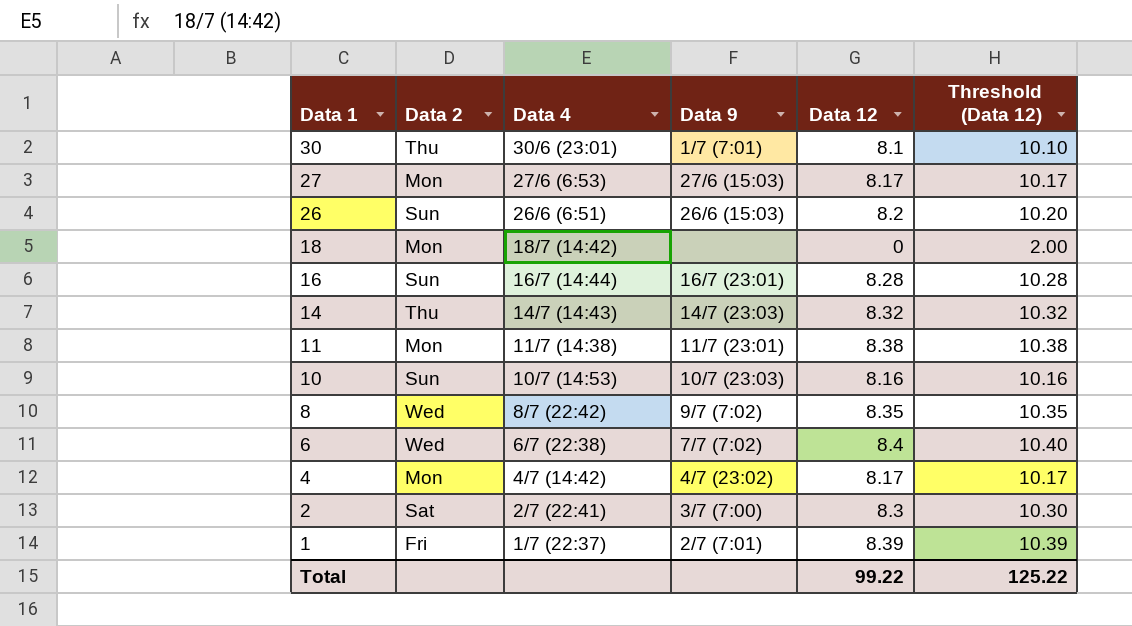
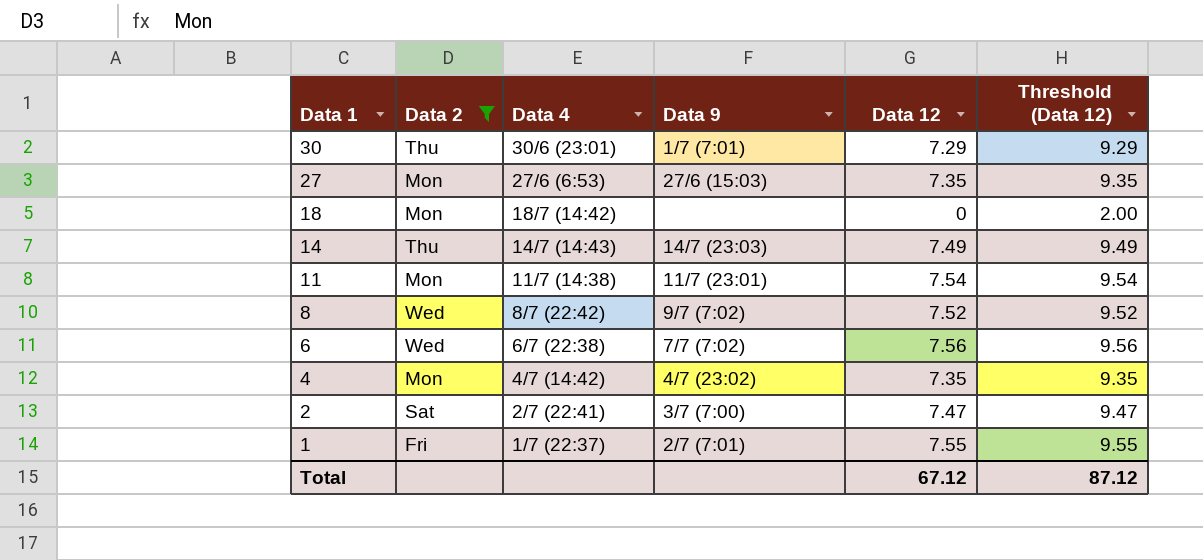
filter: none -> Data 2 != Sun
30 | Data 12: 8.1 -> 7.29
30 | Threshold (Data 12): 10.10 -> 9.29
27 | Data 12: 8.17 -> 7.35
27 | Threshold (Data 12): 10.17 -> 9.35
14 | Data 12: 8.32 -> 7.49
14 | Threshold (Data 12): 10.32 -> 9.49
11 | Data 12: 8.38 -> 7.54
11 | Threshold (Data 12): 10.38 -> 9.54
8 | Data 12: 8.35 -> 7.52
8 | Threshold (Data 12): 10.35 -> 9.52
6 | Data 12: 8.4 -> 7.56
6 | Threshold (Data 12): 10.40 -> 9.56
4 | Data 12: 8.17 -> 7.35
4 | Threshold (Data 12): 10.17 -> 9.35
2 | Data 12: 8.3 -> 7.47
2 | Threshold (Data 12): 10.30 -> 9.47
1 | Data 12: 8.39 -> 7.55
1 | Threshold (Data 12): 10.39 -> 9.55
Total | Data 12: 99.22 -> 67.12
Total | Threshold (Data 12): 125.22 -> 87.12

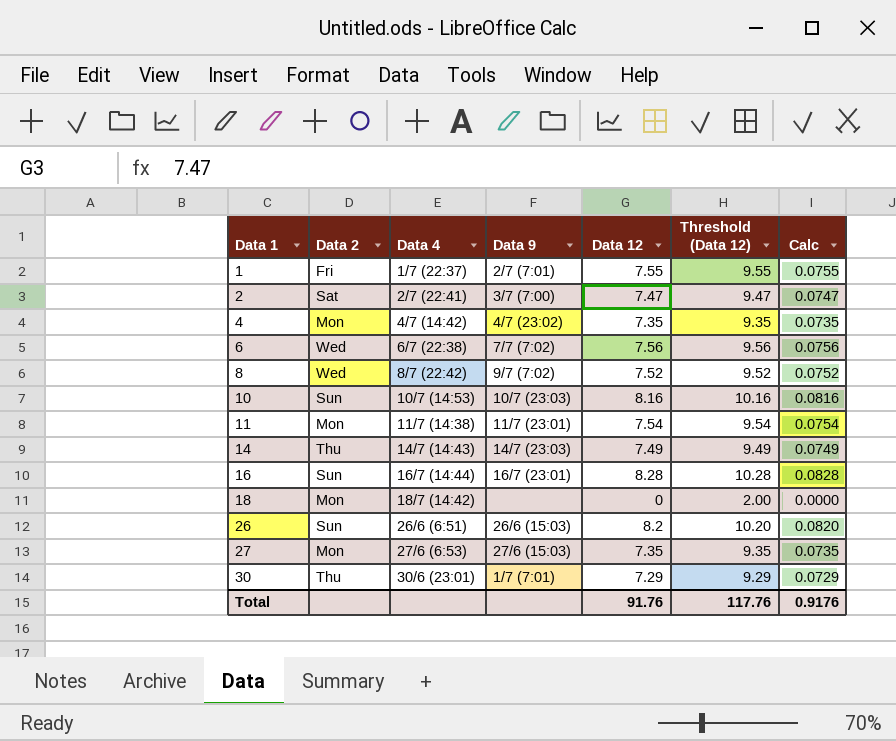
filter: Data 2 != Sun -> none
row order: Data 1 descending -> Data 1 ascending
column Calc | formula: none -> [Data 12] * 0.01
Total | Data 12: 67.12 -> 91.76
Total | Threshold (Data 12): 87.12 -> 117.76

